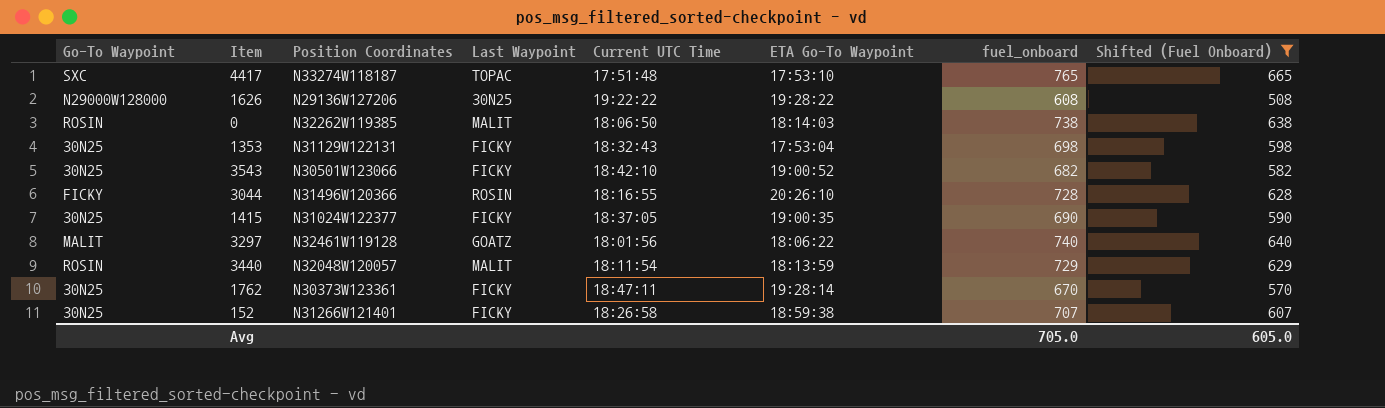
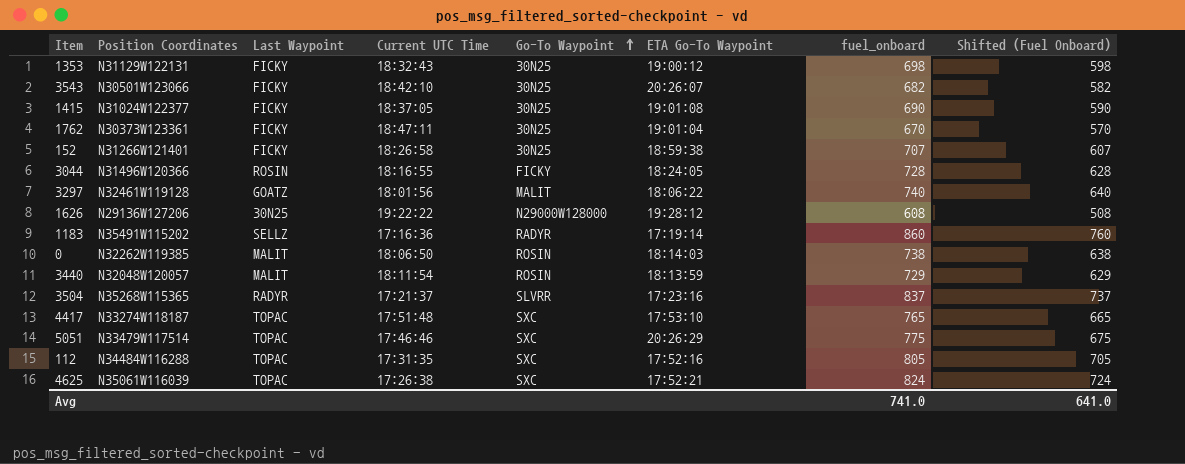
filter: Shifted (Fuel Onboard) <= 665 -> none
row order: none -> Go-To Waypoint ascending
column Go-To Waypoint | position: 1 -> 5
1353 | ETA Go-To Waypoint: 17:53:04 -> 19:00:12
3543 | ETA Go-To Waypoint: 19:00:52 -> 20:26:07
1415 | ETA Go-To Waypoint: 19:00:35 -> 19:01:08
1762 | ETA Go-To Waypoint: 19:28:14 -> 19:01:04
3044 | ETA Go-To Waypoint: 20:26:10 -> 18:24:05
1626 | ETA Go-To Waypoint: 19:28:22 -> 19:28:12
Avg | fuel_onboard: 705.0 -> 741.0
Avg | Shifted (Fuel Onboard): 605.0 -> 641.0

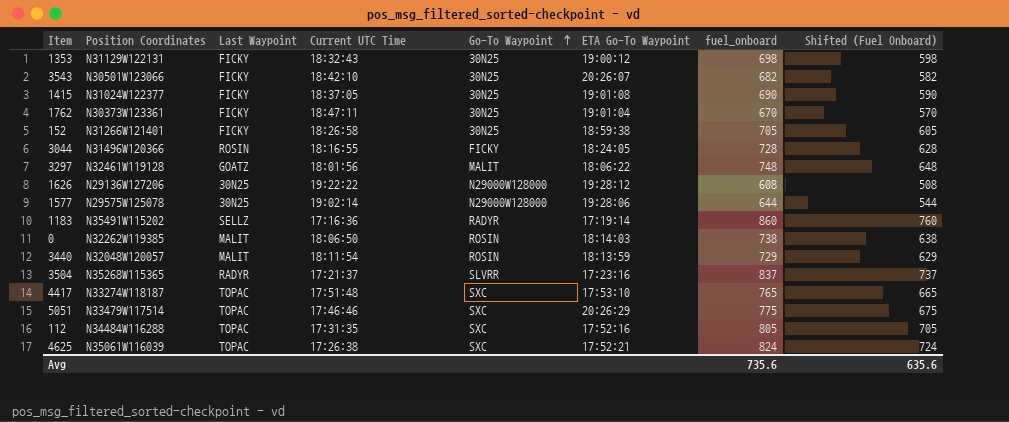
152 | fuel_onboard: 707 -> 705
152 | Shifted (Fuel Onboard): 607 -> 605
3297 | fuel_onboard: 740 -> 748
3297 | Shifted (Fuel Onboard): 640 -> 648
row 1577: none -> N29575W125078 | 30N25 | 19:02:14 | N29000W128000 | 19:28:06 | 644 | 544
Avg | fuel_onboard: 741.0 -> 735.6
Avg | Shifted (Fuel Onboard): 641.0 -> 635.6

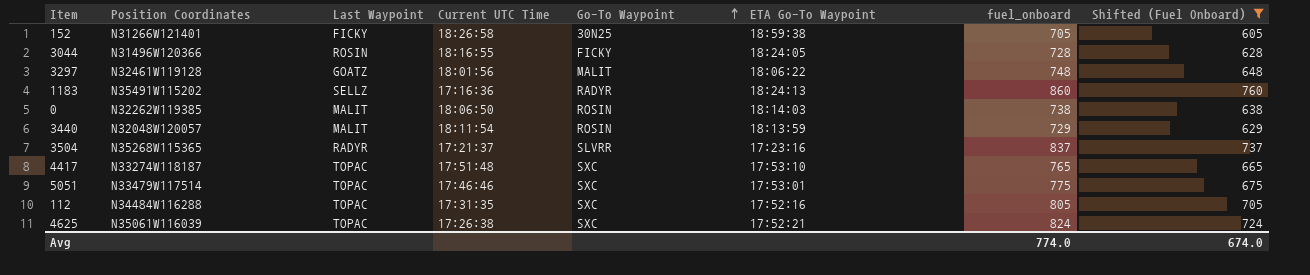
filter: none -> Shifted (Fuel Onboard) >= 605
1183 | ETA Go-To Waypoint: 17:19:14 -> 18:24:13
5051 | ETA Go-To Waypoint: 20:26:29 -> 17:53:01
Avg | fuel_onboard: 735.6 -> 774.0
Avg | Shifted (Fuel Onboard): 635.6 -> 674.0

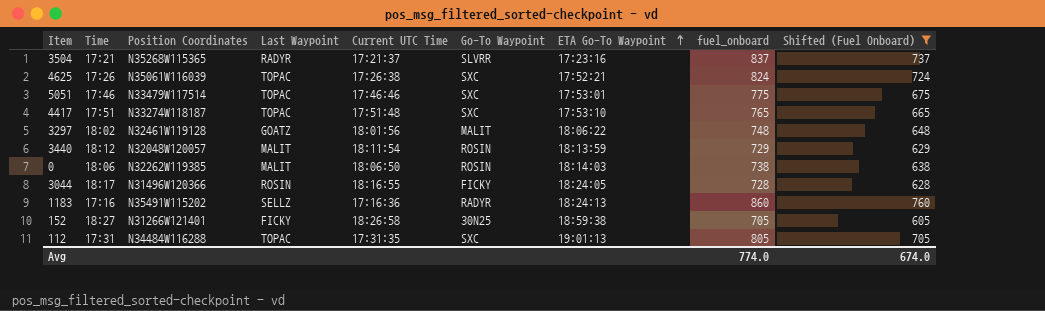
row order: Go-To Waypoint ascending -> ETA Go-To Waypoint ascending
column Time | position: none -> 2
112 | ETA Go-To Waypoint: 17:52:16 -> 19:01:13

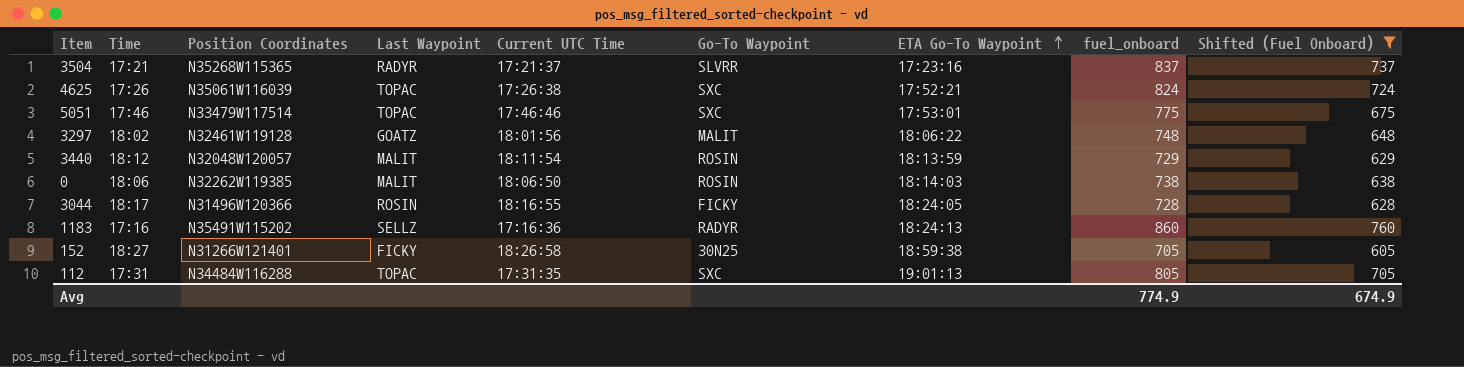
row 4417: 17:51 | N33274W118187 | TOPAC | 17:51:48 | SXC | 17:53:10 | 765 | 665 -> none
Avg | fuel_onboard: 774.0 -> 774.9
Avg | Shifted (Fuel Onboard): 674.0 -> 674.9

